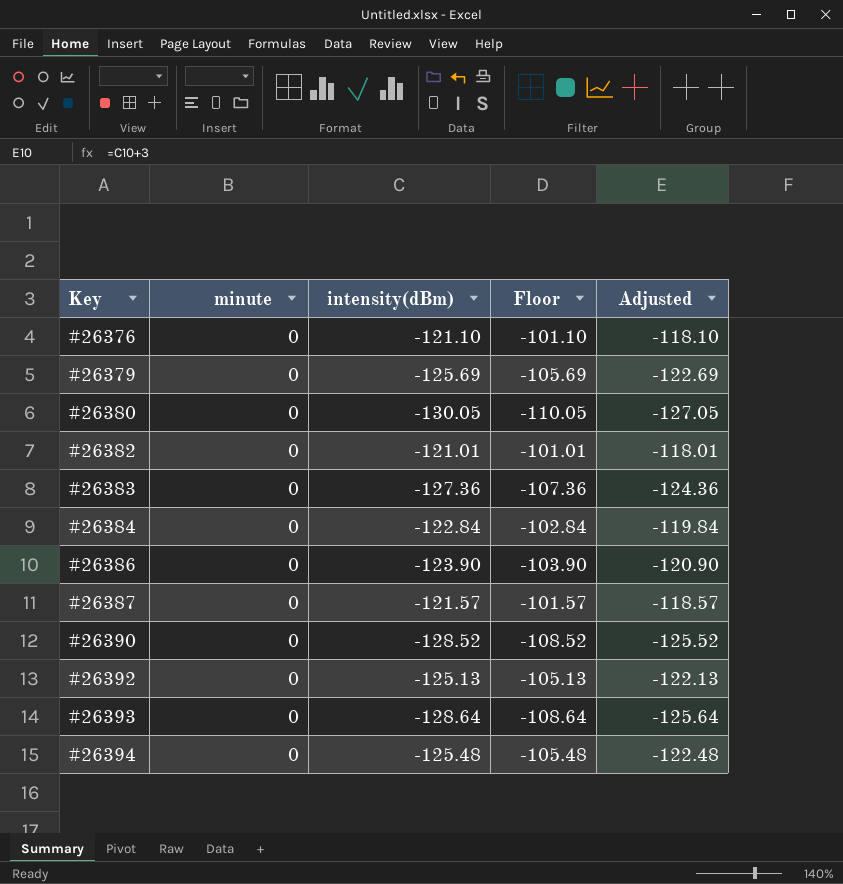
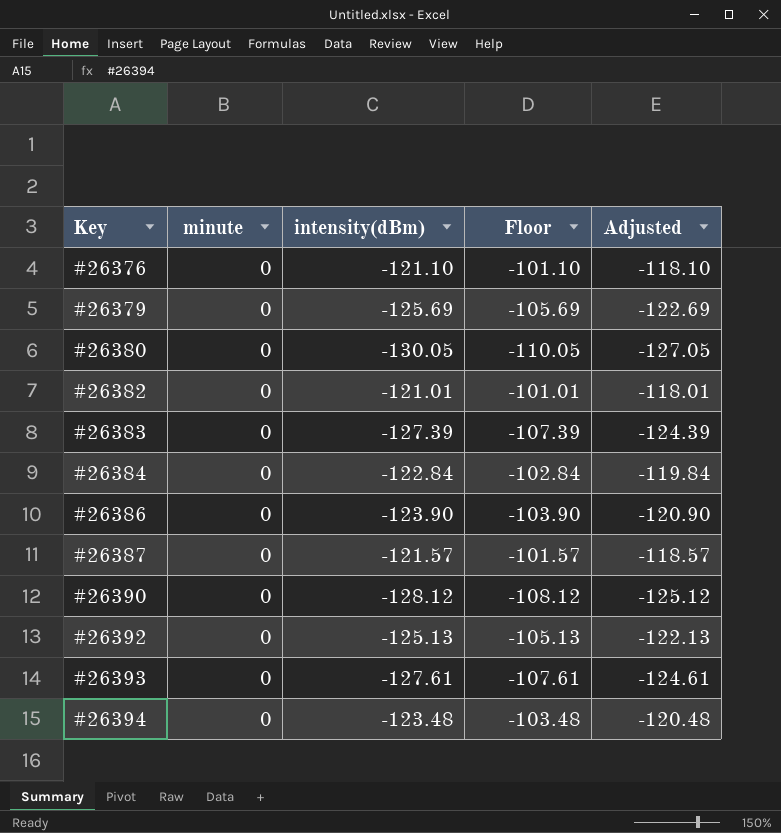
#26383 | intensity(dBm): -127.36 -> -127.39
#26383 | Floor: -107.36 -> -107.39
#26383 | Adjusted: -124.36 -> -124.39
#26390 | intensity(dBm): -128.52 -> -128.12
#26390 | Floor: -108.52 -> -108.12
#26390 | Adjusted: -125.52 -> -125.12
#26393 | intensity(dBm): -128.64 -> -127.61
#26393 | Floor: -108.64 -> -107.61
#26393 | Adjusted: -125.64 -> -124.61
#26394 | intensity(dBm): -125.48 -> -123.48
#26394 | Floor: -105.48 -> -103.48
#26394 | Adjusted: -122.48 -> -120.48

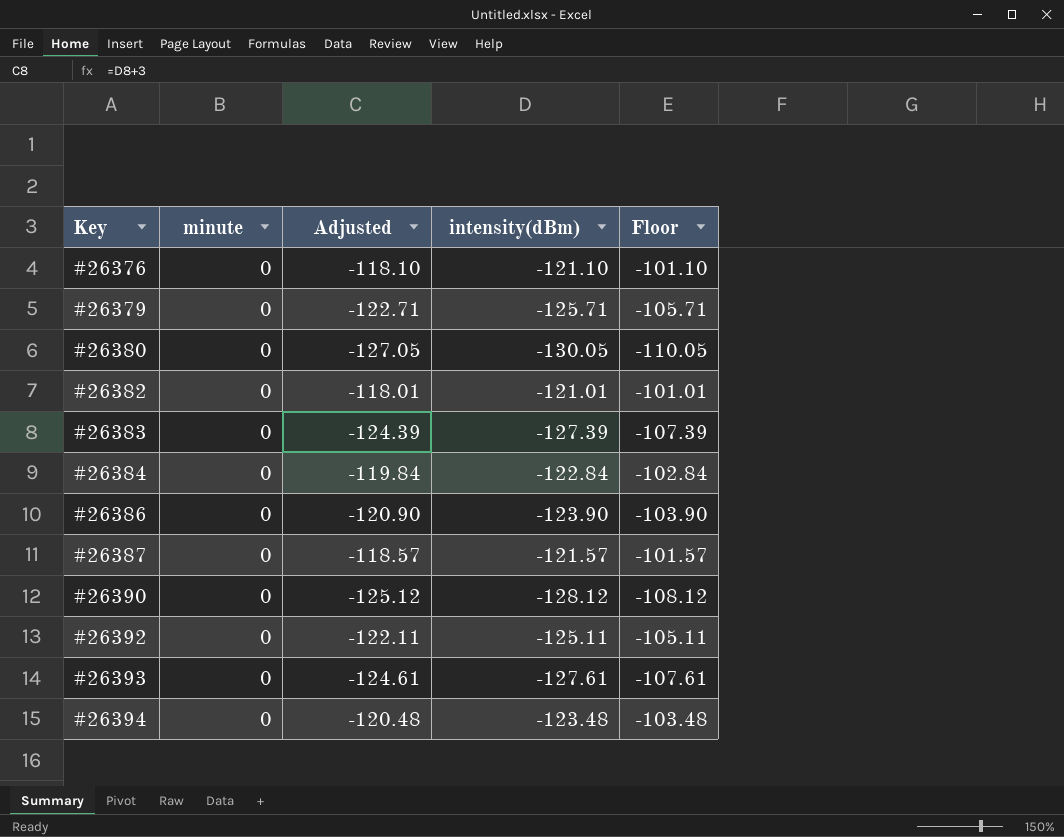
column Adjusted | position: 5 -> 3
#26379 | Adjusted: -122.69 -> -122.71
#26379 | intensity(dBm): -125.69 -> -125.71
#26379 | Floor: -105.69 -> -105.71
#26392 | Adjusted: -122.13 -> -122.11
#26392 | intensity(dBm): -125.13 -> -125.11
#26392 | Floor: -105.13 -> -105.11

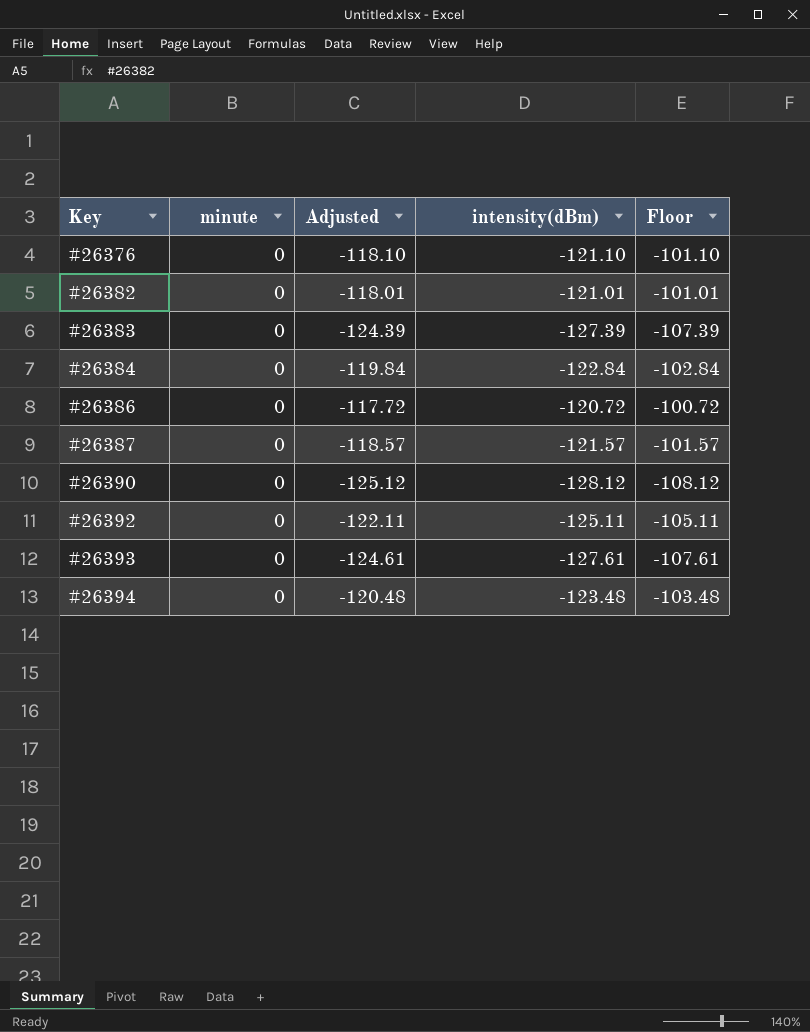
row #26379: 0 | -122.71 | -125.71 | -105.71 -> none
row #26380: 0 | -127.05 | -130.05 | -110.05 -> none
#26386 | Adjusted: -120.90 -> -117.72
#26386 | intensity(dBm): -123.90 -> -120.72
#26386 | Floor: -103.90 -> -100.72

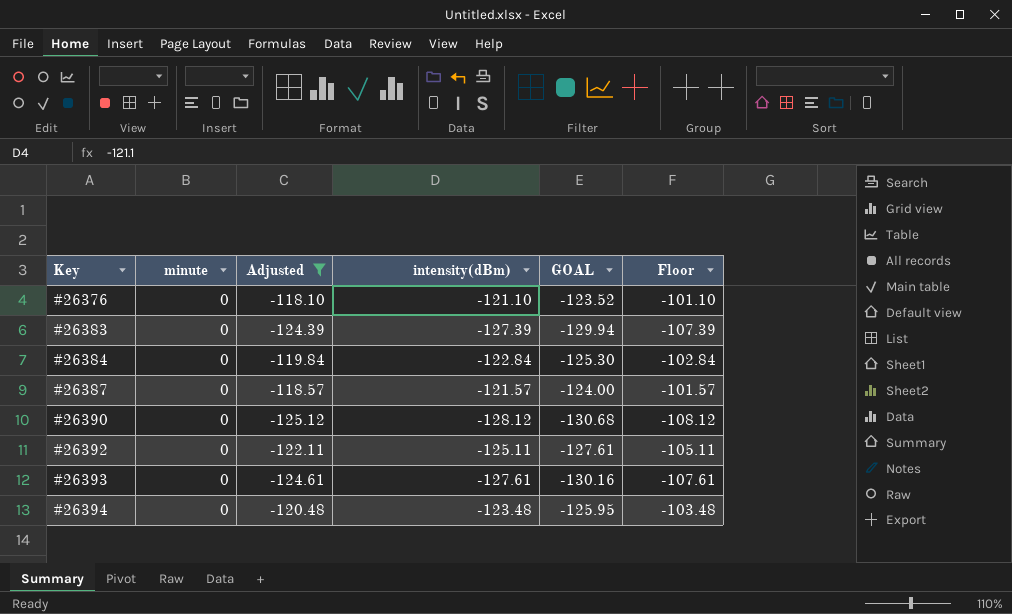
filter: none -> Adjusted <= -118.10
column GOAL | formula: none -> [intensity(dBm)] * 1.02

